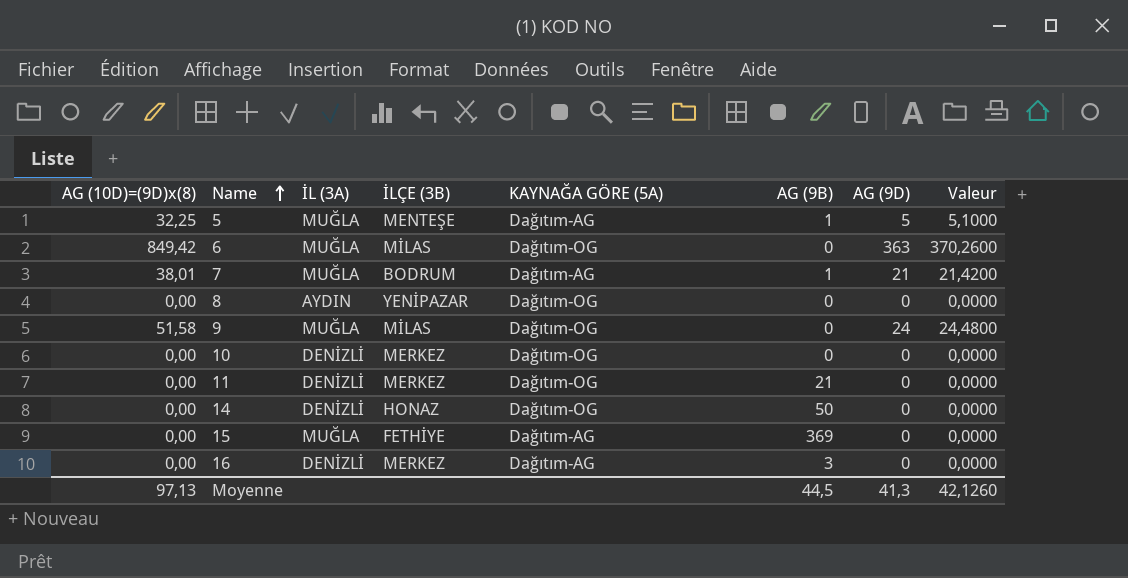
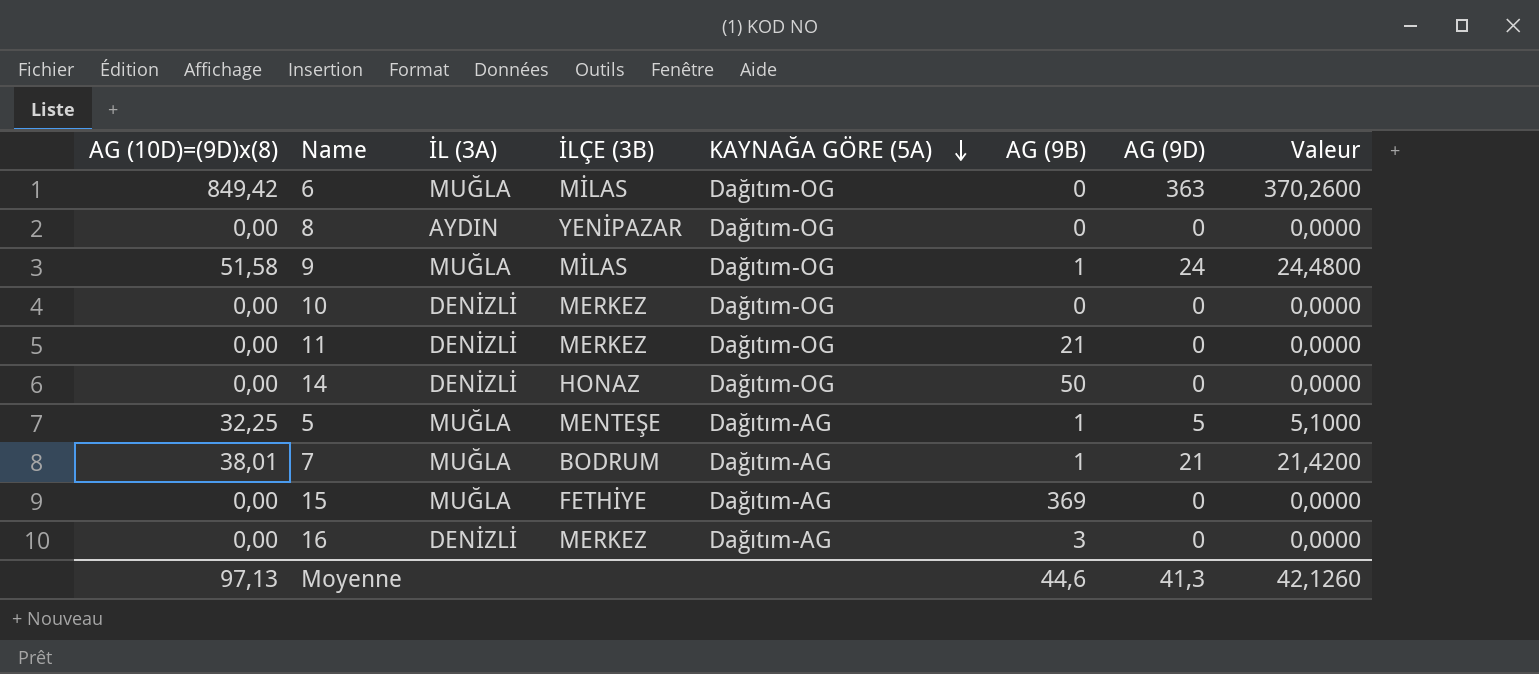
row order: Name ascending -> KAYNAĞA GÖRE (5A) descending
9 | AG (9B): 0 -> 1
Moyenne | AG (9B): 44,5 -> 44,6

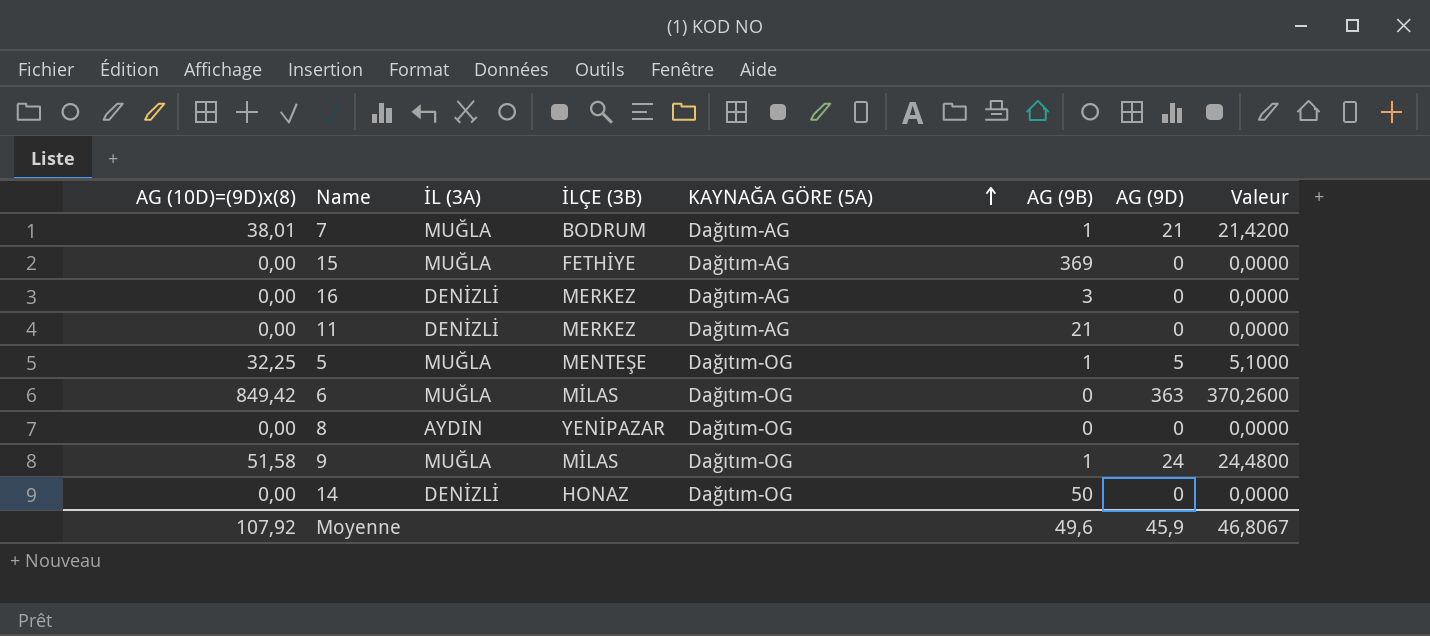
row order: KAYNAĞA GÖRE (5A) descending -> KAYNAĞA GÖRE (5A) ascending
row 10: 0,00 | DENİZLİ | MERKEZ | Dağıtım-OG | 0 | 0 | 0,0000 -> none
11 | KAYNAĞA GÖRE (5A): Dağıtım-OG -> Dağıtım-AG
5 | KAYNAĞA GÖRE (5A): Dağıtım-AG -> Dağıtım-OG
Moyenne | AG (10D)=(9D)x(8): 97,13 -> 107,92
Moyenne | AG (9B): 44,6 -> 49,6
Moyenne | AG (9D): 41,3 -> 45,9
Moyenne | Valeur: 42,1260 -> 46,8067

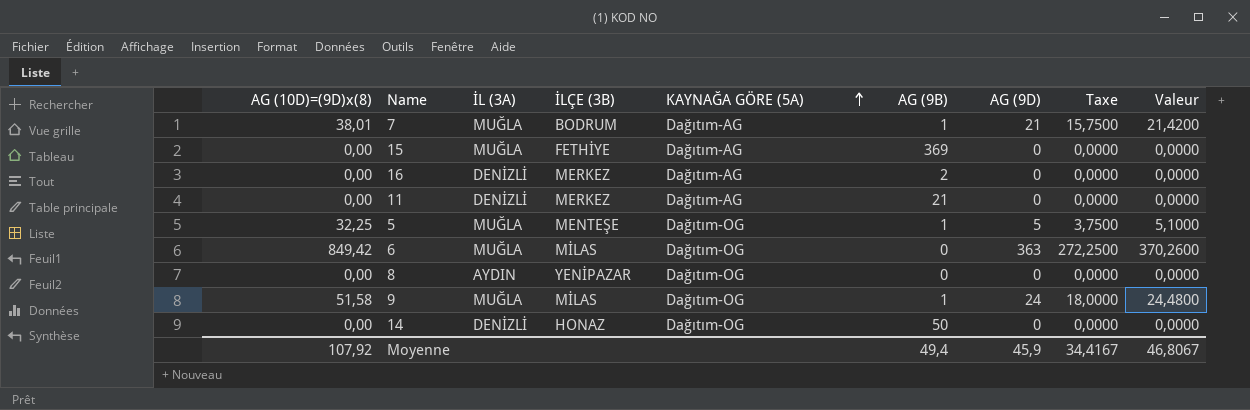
column Taxe | formula: none -> [AG (9D)] * 0,75
16 | AG (9B): 3 -> 2
Moyenne | AG (9B): 49,6 -> 49,4

